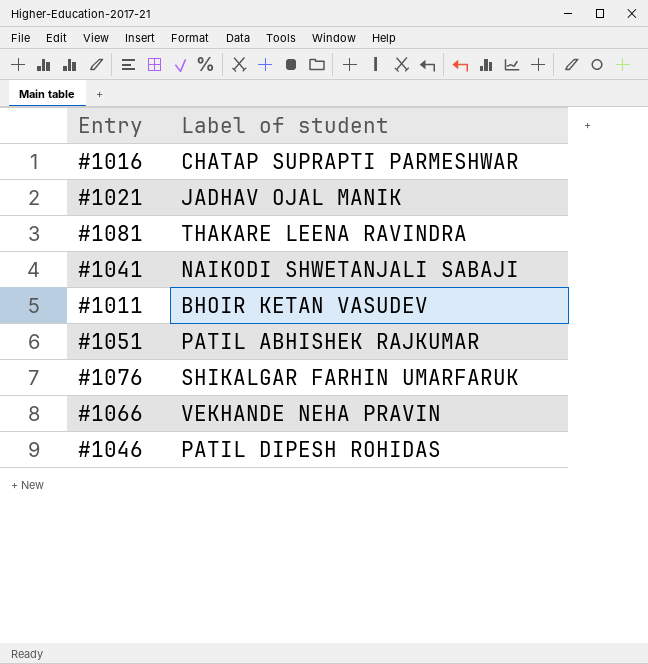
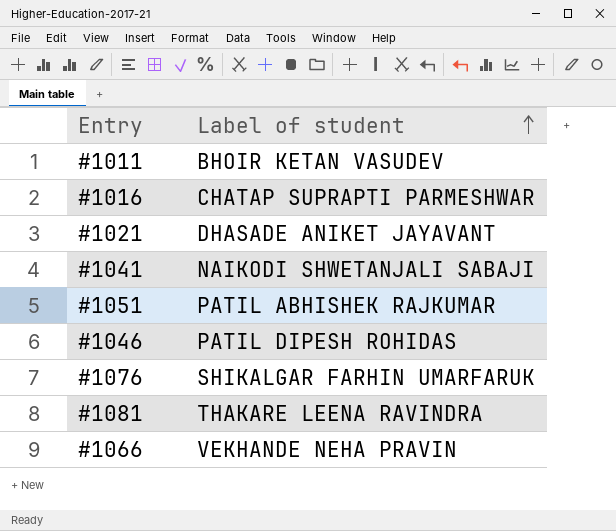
row order: none -> Label of student ascending
#1021 | Label of student: JADHAV OJAL MANIK -> DHASADE ANIKET JAYAVANT

